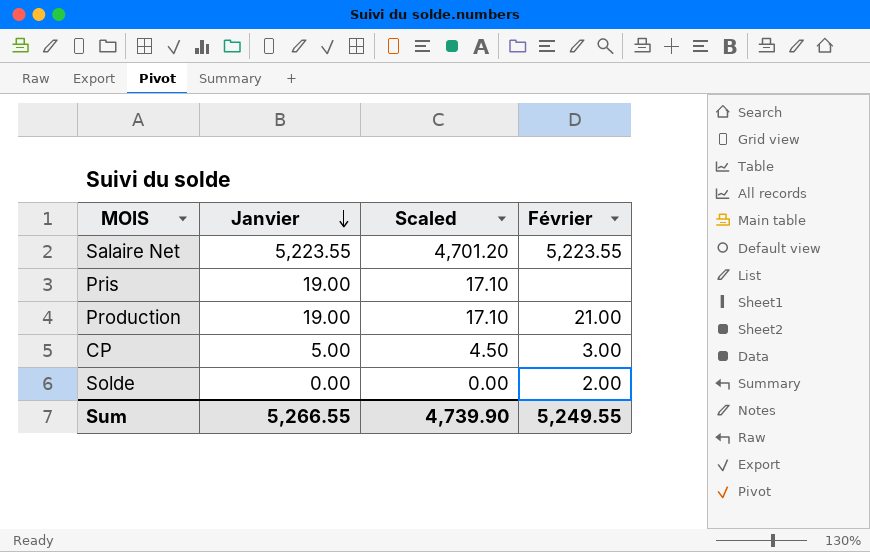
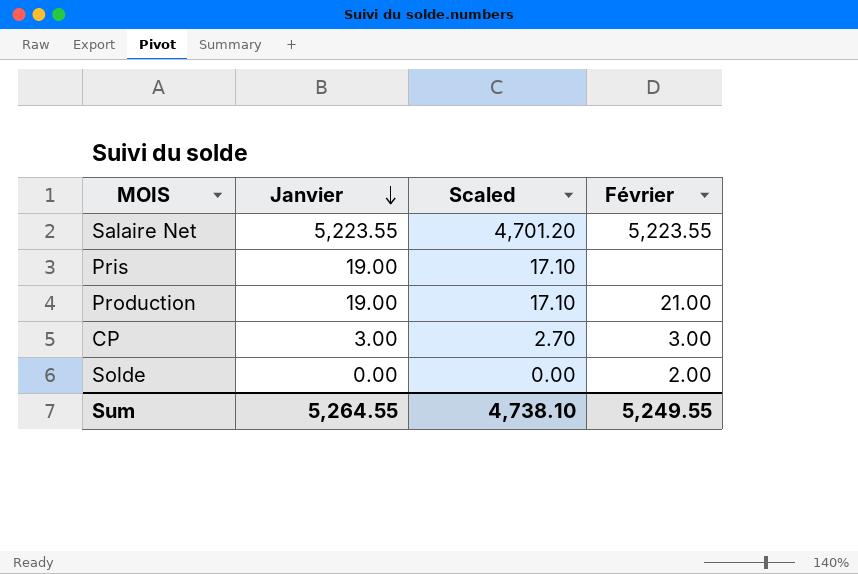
CP | Janvier: 5.00 -> 3.00
CP | Scaled: 4.50 -> 2.70
Sum | Janvier: 5,266.55 -> 5,264.55
Sum | Scaled: 4,739.90 -> 4,738.10

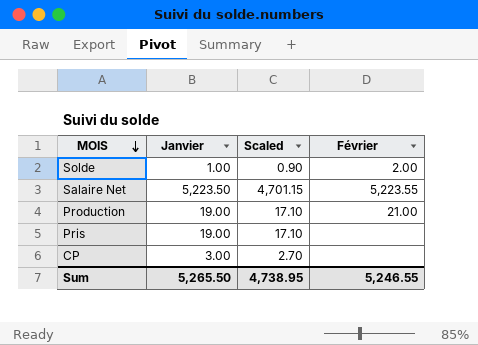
row order: Janvier descending -> MOIS descending
Solde | Janvier: 0.00 -> 1.00
Solde | Scaled: 0.00 -> 0.90
Salaire Net | Janvier: 5,223.55 -> 5,223.50
Salaire Net | Scaled: 4,701.20 -> 4,701.15
CP | Février: 3.00 -> none
Sum | Janvier: 5,264.55 -> 5,265.50
Sum | Scaled: 4,738.10 -> 4,738.95
Sum | Février: 5,249.55 -> 5,246.55

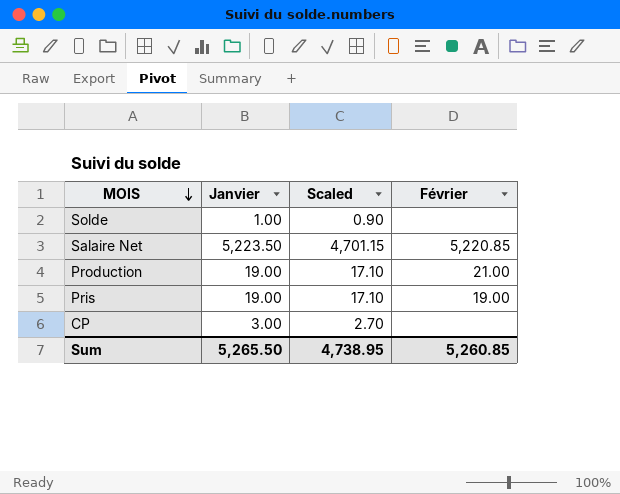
Solde | Février: 2.00 -> none
Salaire Net | Février: 5,223.55 -> 5,220.85
Pris | Février: none -> 19.00
Sum | Février: 5,246.55 -> 5,260.85

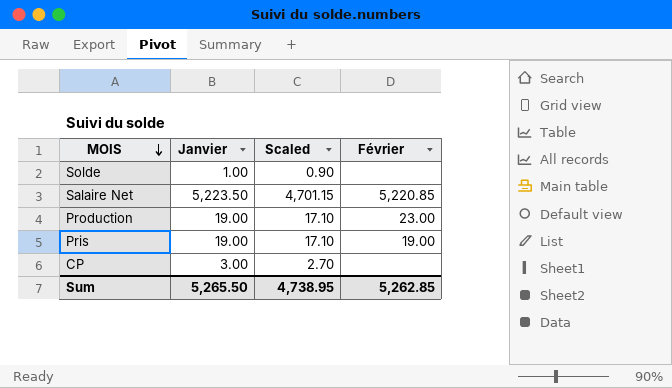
Production | Février: 21.00 -> 23.00
Sum | Février: 5,260.85 -> 5,262.85

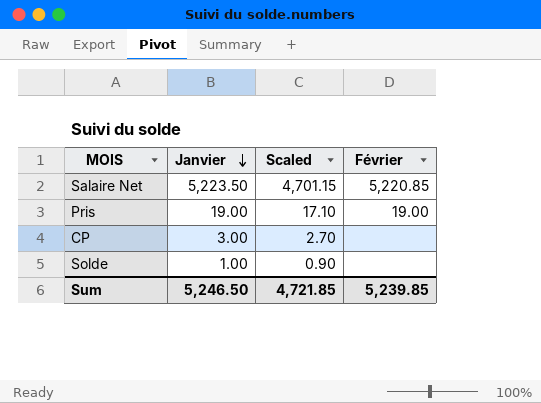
row order: MOIS descending -> Janvier descending
row Production: 19.00 | 17.10 | 23.00 -> none
Sum | Janvier: 5,265.50 -> 5,246.50
Sum | Scaled: 4,738.95 -> 4,721.85
Sum | Février: 5,262.85 -> 5,239.85

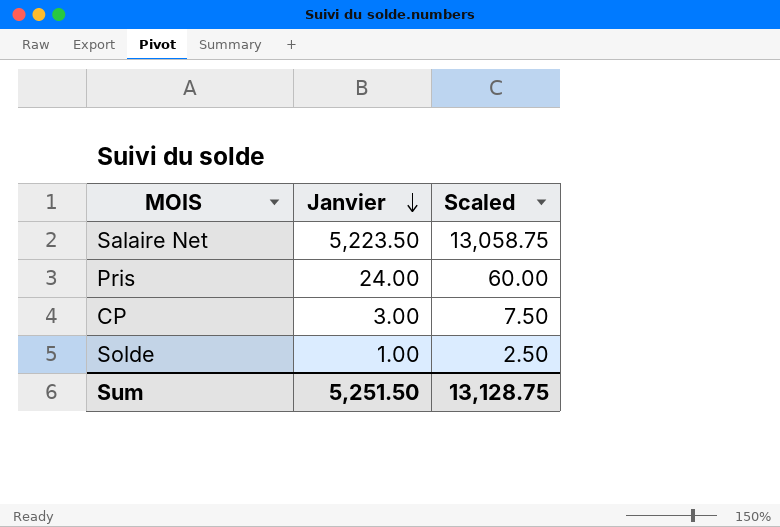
column Février | position: 4 -> none
column Scaled | formula: [Janvier] * 0.9 -> [Janvier] * 2.5
Pris | Janvier: 19.00 -> 24.00
Sum | Janvier: 5,246.50 -> 5,251.50
Sum | Scaled: 4,721.85 -> 13,128.75

